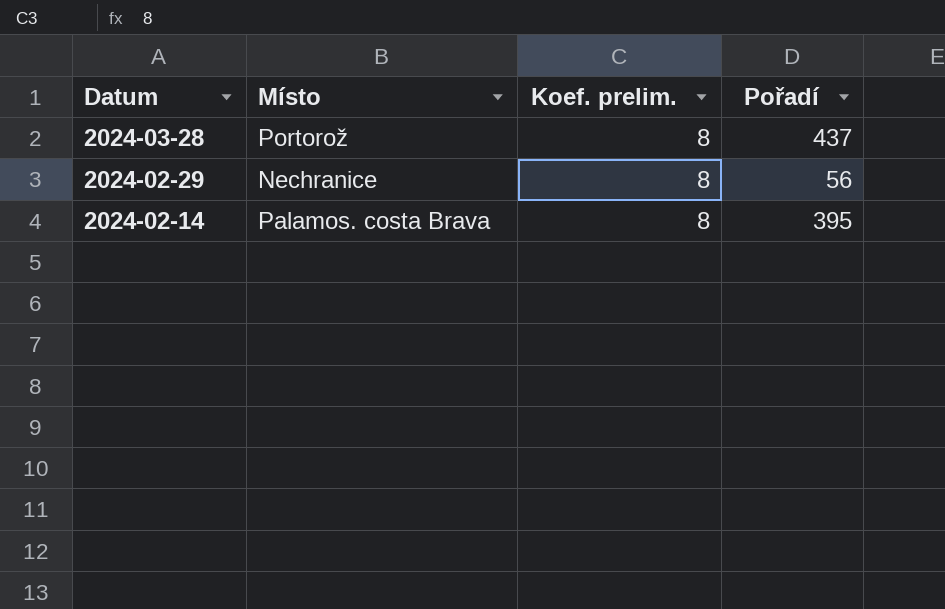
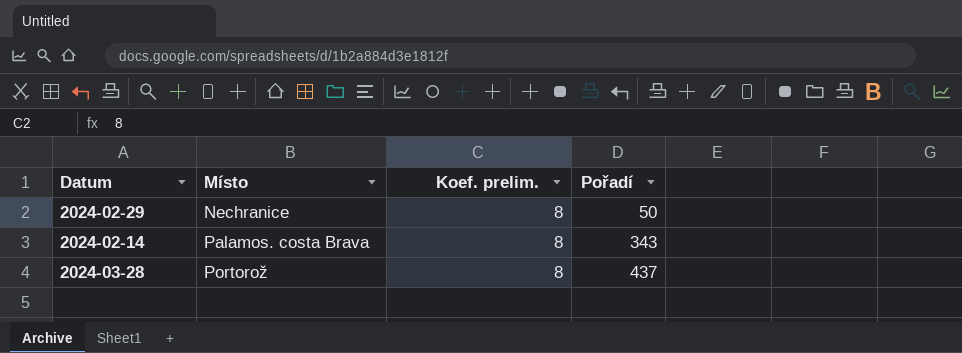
row order: Datum descending -> Místo ascending
2024-02-29 | Pořadí: 56 -> 50
2024-02-14 | Pořadí: 395 -> 343

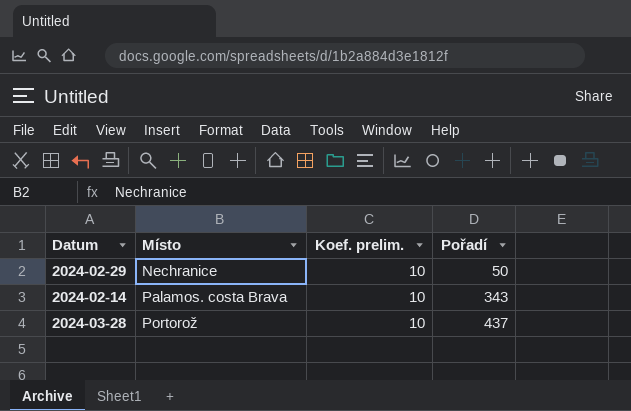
2024-02-29 | Koef. prelim.: 8 -> 10
2024-02-14 | Koef. prelim.: 8 -> 10
2024-03-28 | Koef. prelim.: 8 -> 10

